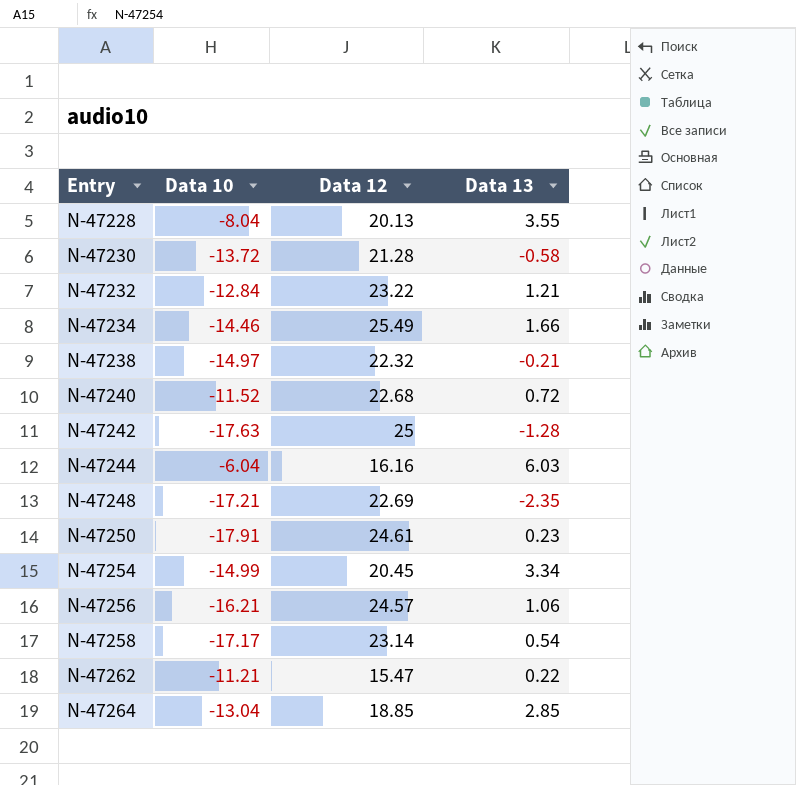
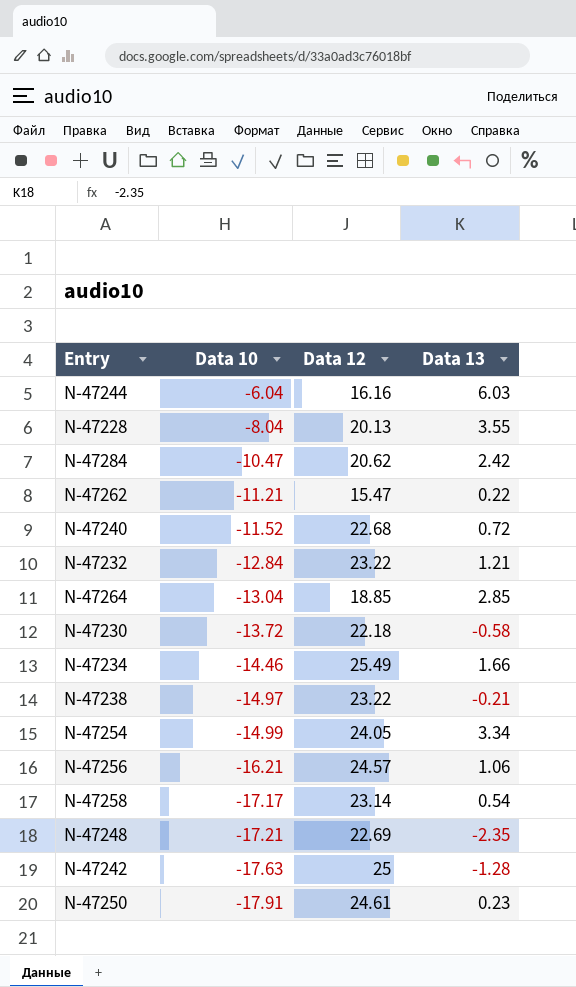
row order: Entry ascending -> Data 10 descending
row N-47284: none -> -10.47 | 20.62 | 2.42
N-47230 | Data 12: 21.28 -> 22.18
N-47238 | Data 12: 22.32 -> 23.22
N-47254 | Data 12: 20.45 -> 24.05

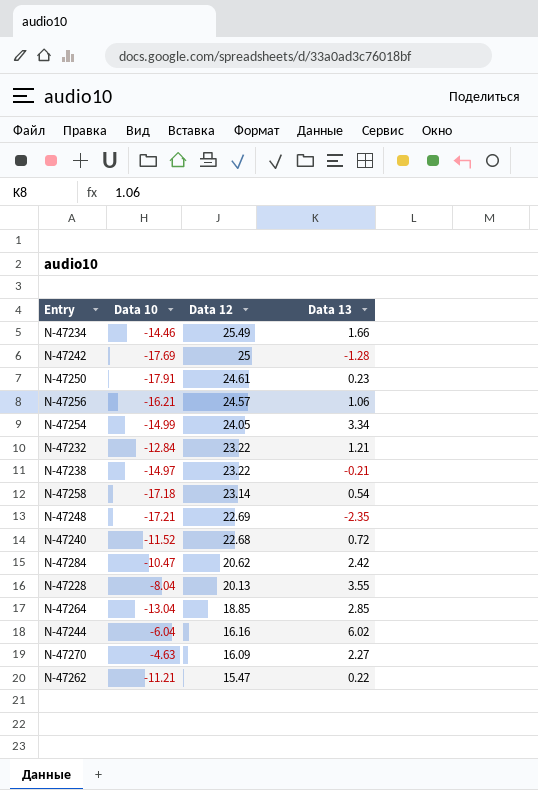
row order: Data 10 descending -> Data 12 descending
row N-47230: -13.72 | 22.18 | -0.58 -> none
N-47242 | Data 10: -17.63 -> -17.69
N-47258 | Data 10: -17.17 -> -17.18
N-47244 | Data 13: 6.03 -> 6.02
row N-47270: none -> -4.63 | 16.09 | 2.27

